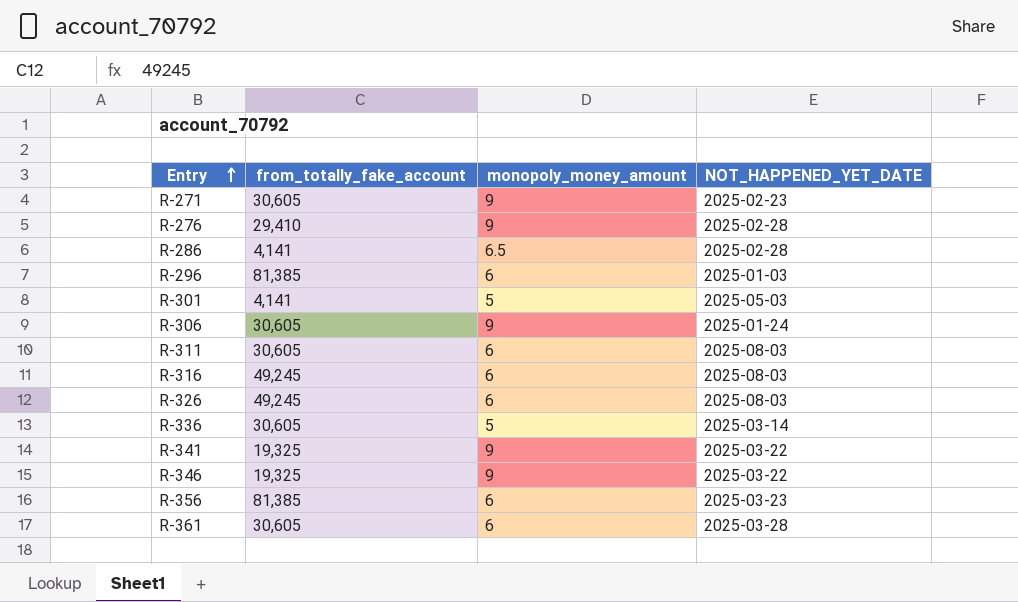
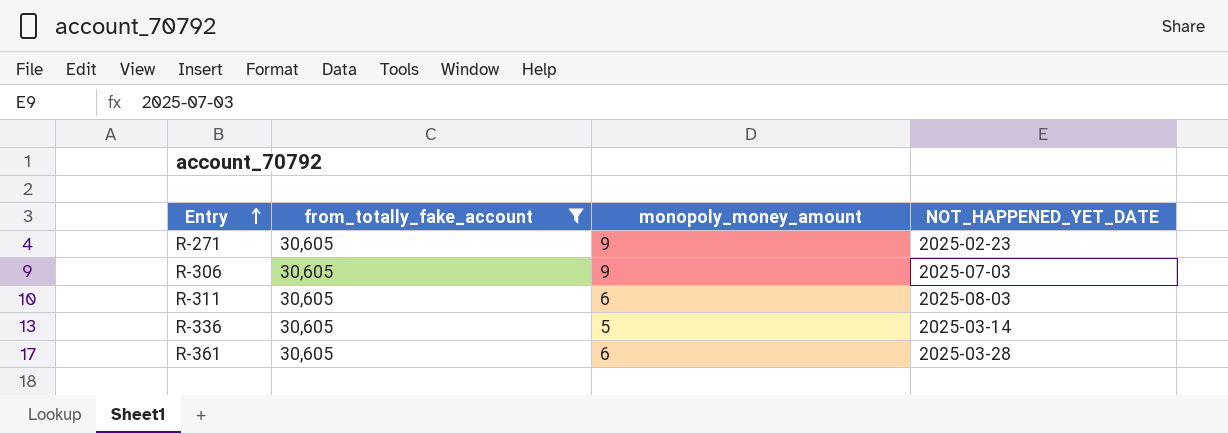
filter: none -> from_totally_fake_account = 30,605
R-306 | NOT_HAPPENED_YET_DATE: 2025-01-24 -> 2025-07-03

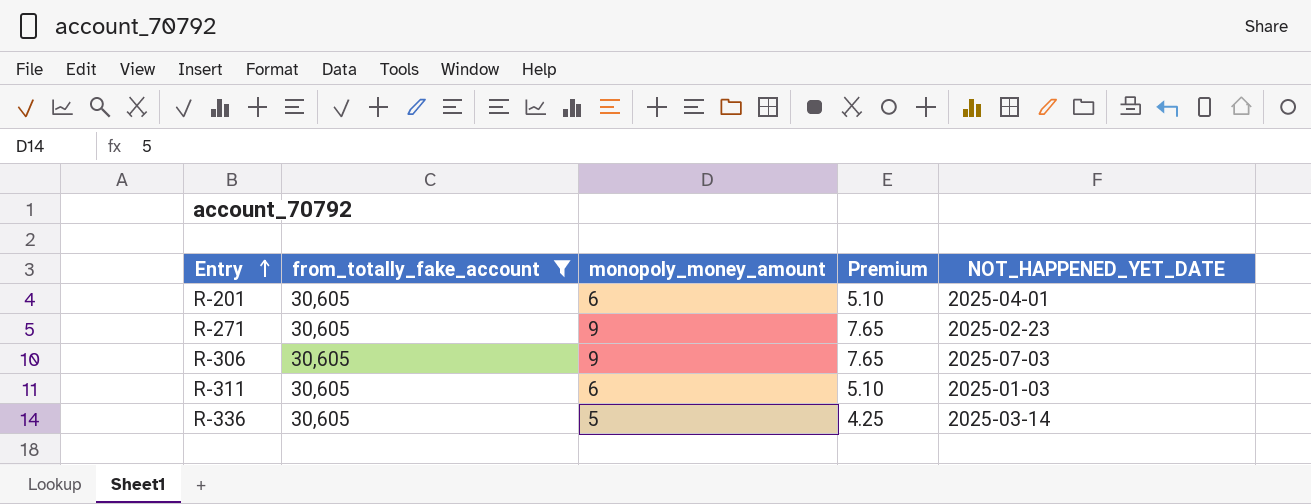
column Premium | formula: none -> [monopoly_money_amount] * 0.85
row R-361: 30,605 | 6 | 2025-03-28 -> none
row R-201: none -> 30,605 | 6 | 5.10 | 2025-04-01
R-311 | NOT_HAPPENED_YET_DATE: 2025-08-03 -> 2025-01-03

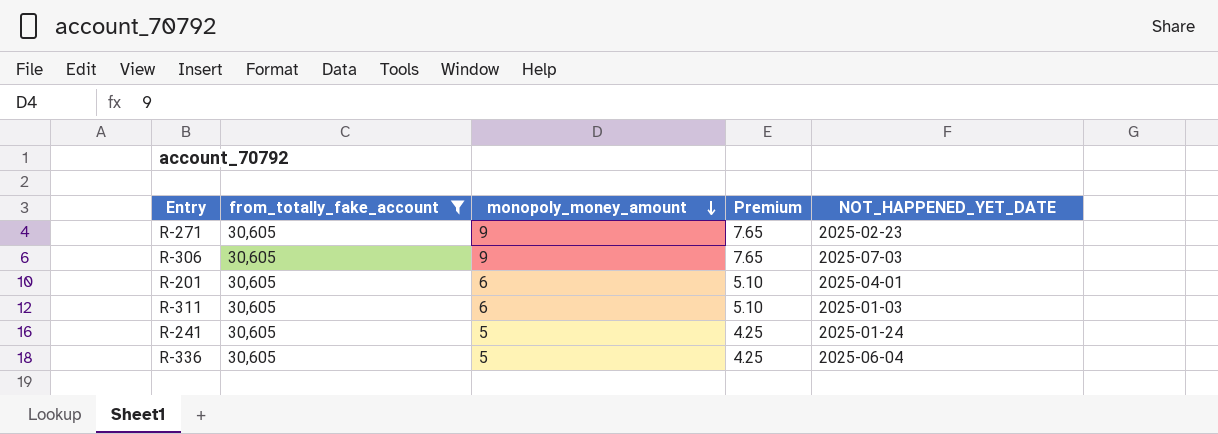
row order: Entry ascending -> monopoly_money_amount descending
row R-241: none -> 30,605 | 5 | 4.25 | 2025-01-24
R-336 | NOT_HAPPENED_YET_DATE: 2025-03-14 -> 2025-06-04

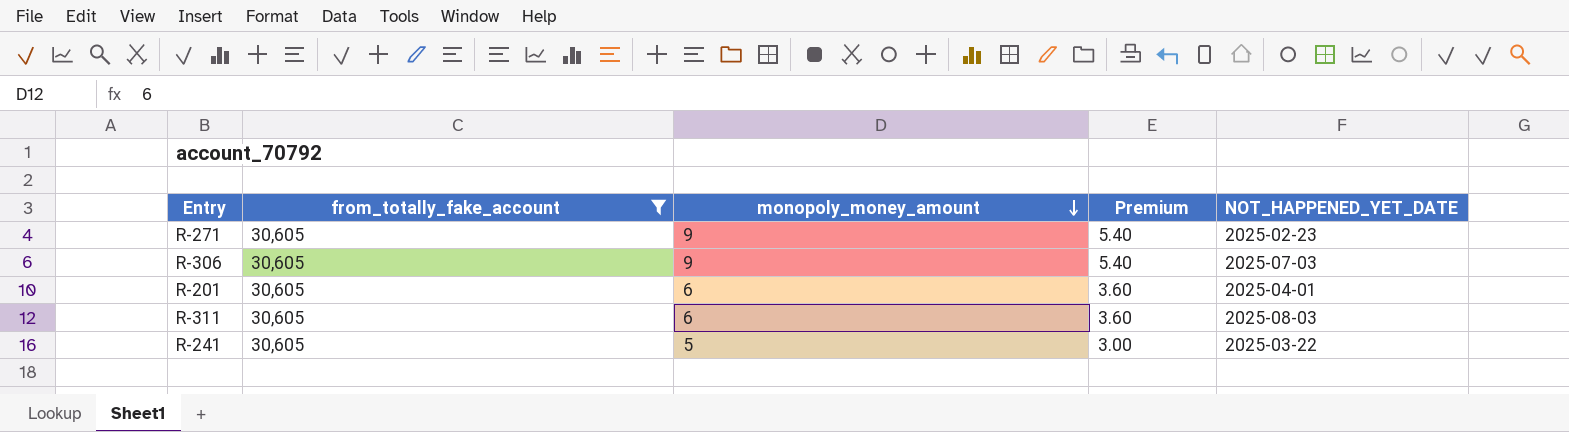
column Premium | formula: [monopoly_money_amount] * 0.85 -> [monopoly_money_amount] * 0.6
row R-336: 30,605 | 5 | 4.25 | 2025-06-04 -> none
R-311 | NOT_HAPPENED_YET_DATE: 2025-01-03 -> 2025-08-03
R-241 | NOT_HAPPENED_YET_DATE: 2025-01-24 -> 2025-03-22

